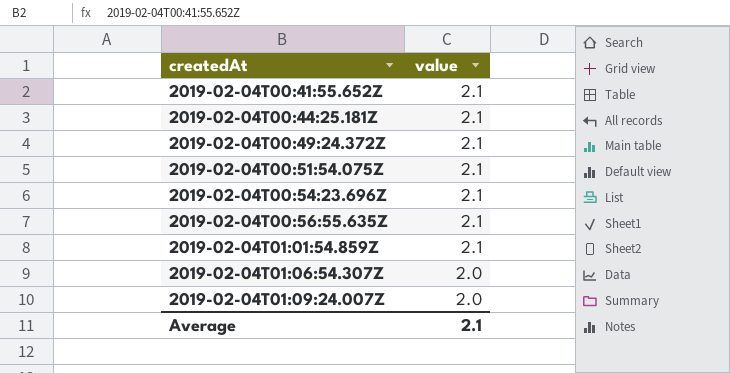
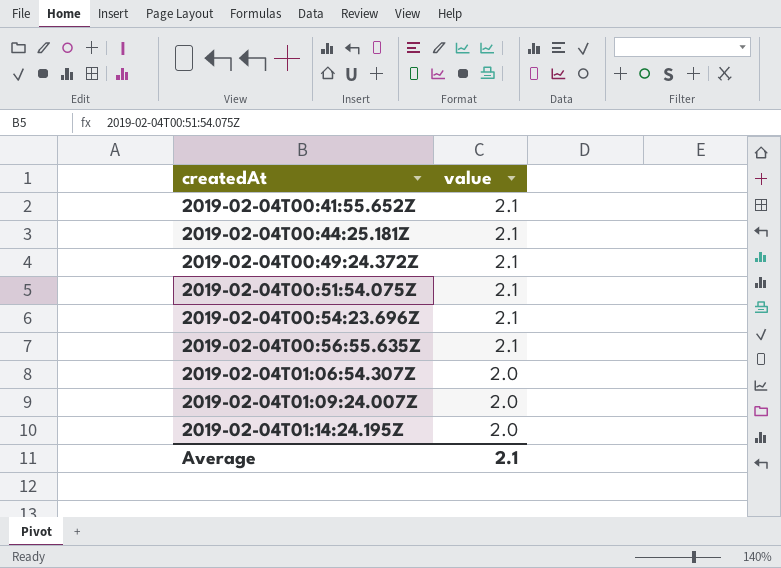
row 2019-02-04T01:01:54.859Z: 2.1 -> none
row 2019-02-04T01:14:24.195Z: none -> 2.0

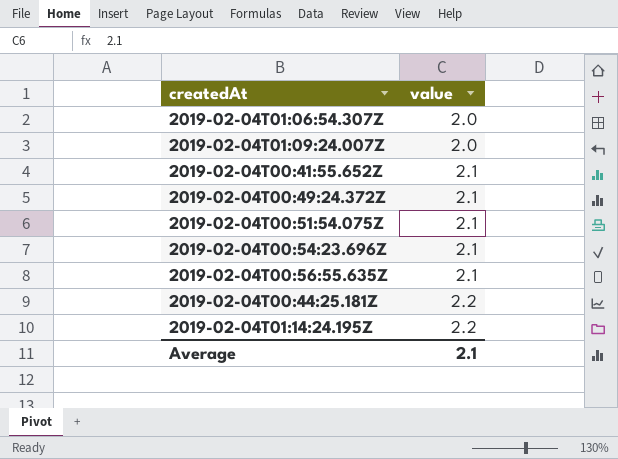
row order: createdAt ascending -> value ascending
2019-02-04T00:44:25.181Z | value: 2.1 -> 2.2
2019-02-04T01:14:24.195Z | value: 2.0 -> 2.2

